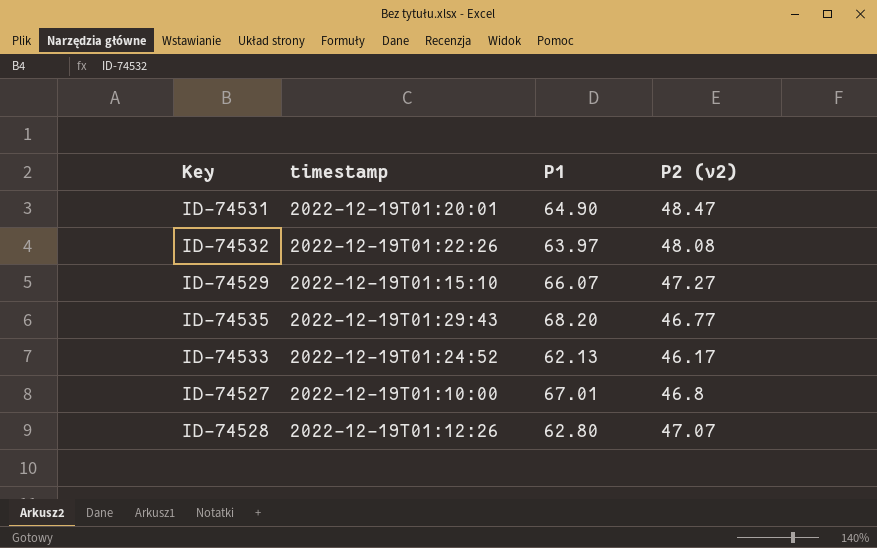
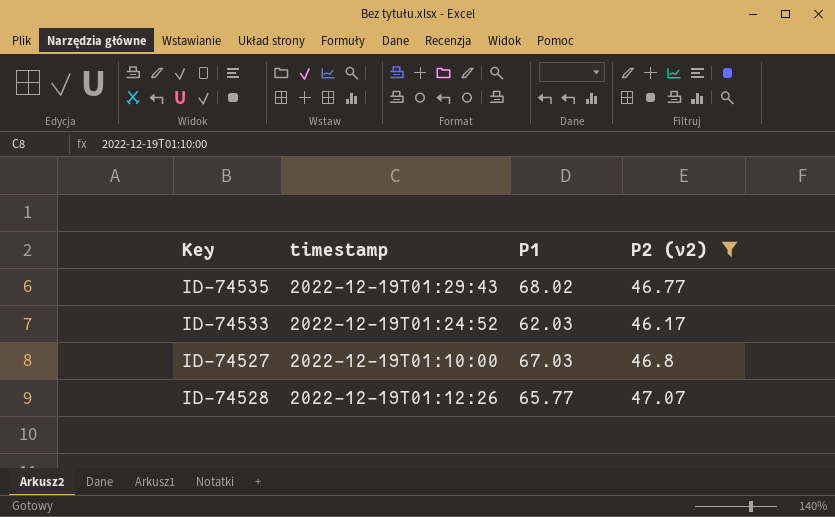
filter: none -> P2 (v2) <= 47.07
ID-74535 | P1: 68.20 -> 68.02
ID-74533 | P1: 62.13 -> 62.03
ID-74527 | P1: 67.01 -> 67.03
ID-74528 | P1: 62.80 -> 65.77

